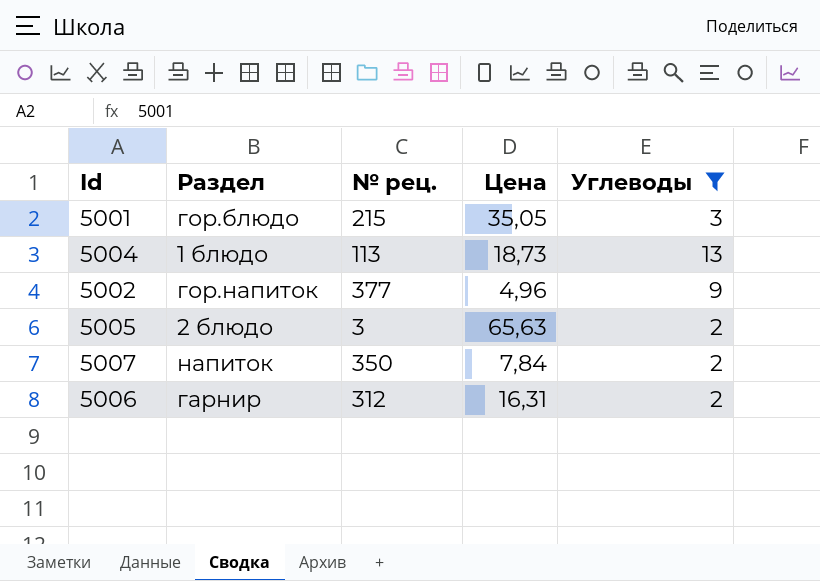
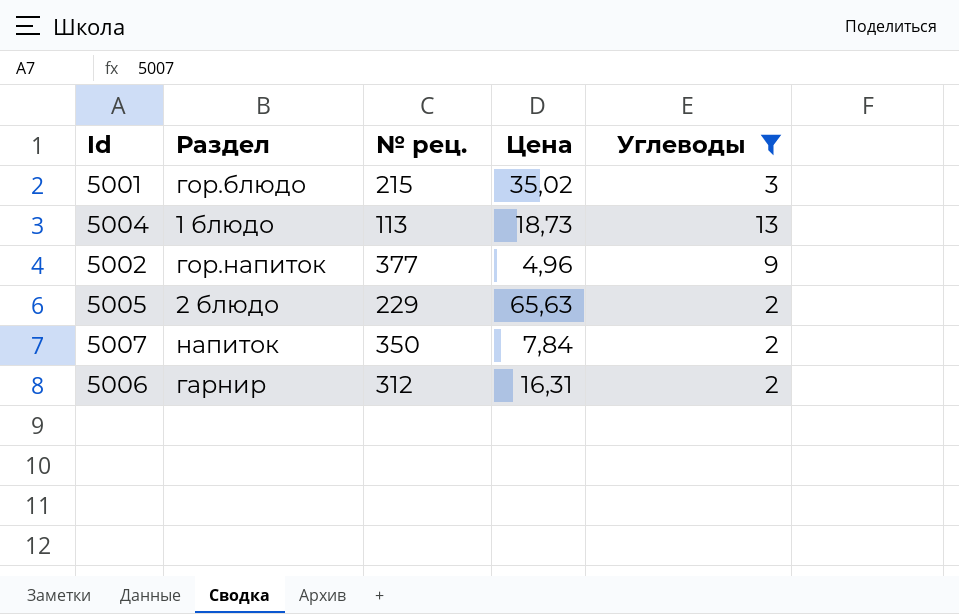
5001 | Цена: 35,05 -> 35,02
5005 | № рец.: 3 -> 229

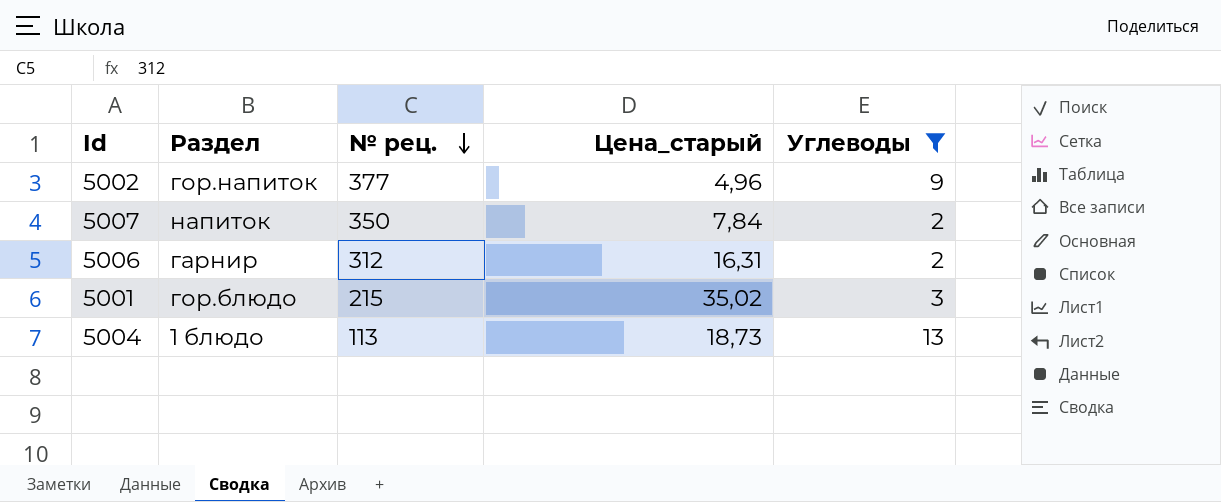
row order: none -> № рец. descending
column name: Цена -> Цена_старый
row 5005: 2 блюдо | 229 | 65,63 | 2 -> none

